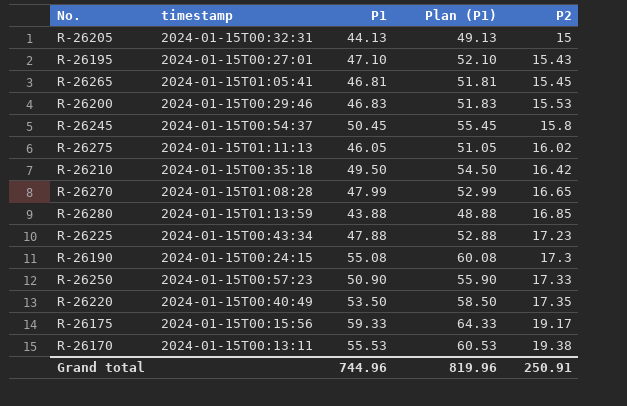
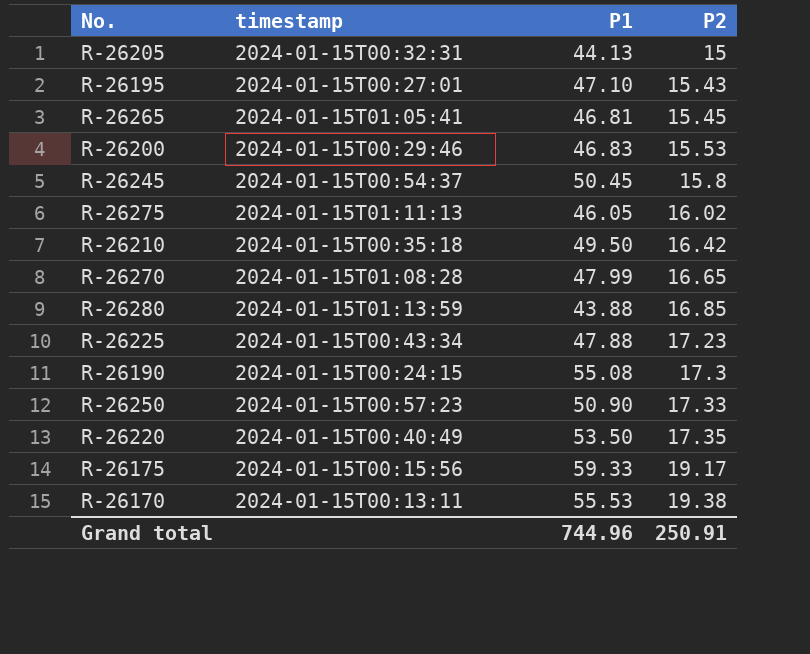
column Plan (P1) | formula: [P1] + 5 -> none

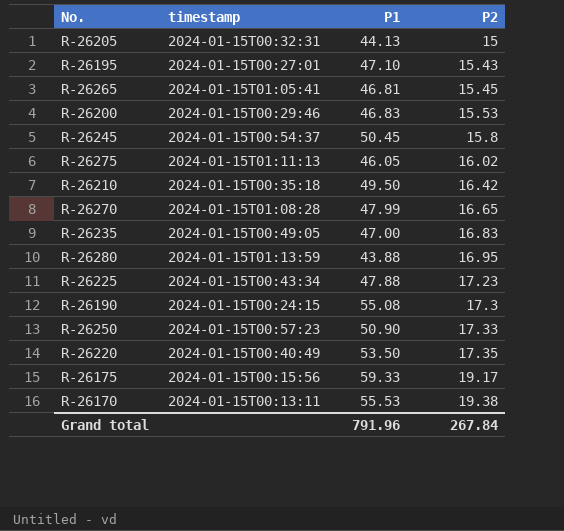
row R-26235: none -> 2024-01-15T00:49:05 | 47.00 | 16.83
R-26280 | P2: 16.85 -> 16.95
Grand total | P1: 744.96 -> 791.96
Grand total | P2: 250.91 -> 267.84

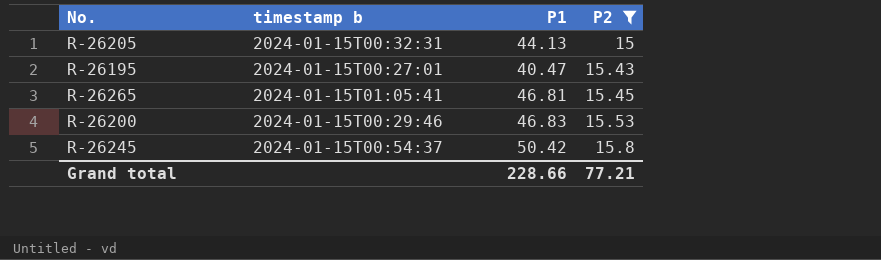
filter: none -> P2 <= 15.8
column name: timestamp -> timestamp b
R-26195 | P1: 47.10 -> 40.47
R-26245 | P1: 50.45 -> 50.42
Grand total | P1: 791.96 -> 228.66
Grand total | P2: 267.84 -> 77.21

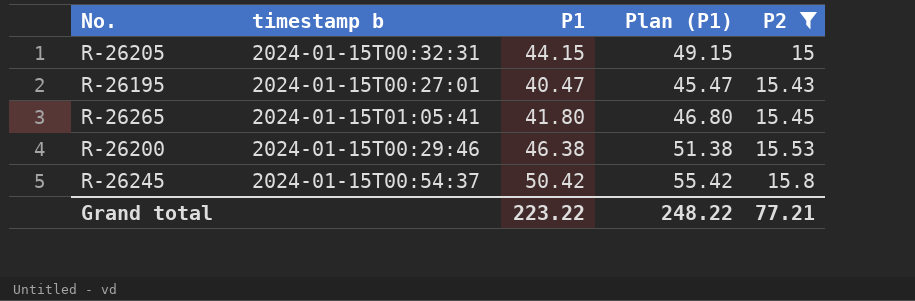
column Plan (P1) | formula: none -> [P1] + 5
R-26205 | P1: 44.13 -> 44.15
R-26265 | P1: 46.81 -> 41.80
R-26200 | P1: 46.83 -> 46.38
Grand total | P1: 228.66 -> 223.22

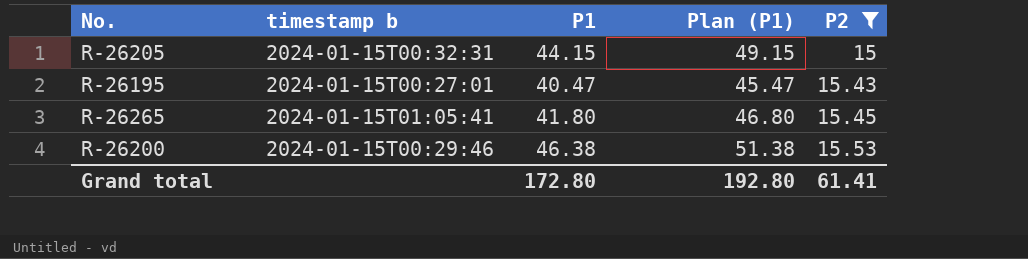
row R-26245: 2024-01-15T00:54:37 | 50.42 | 55.42 | 15.8 -> none
Grand total | P1: 223.22 -> 172.80
Grand total | Plan (P1): 248.22 -> 192.80
Grand total | P2: 77.21 -> 61.41

